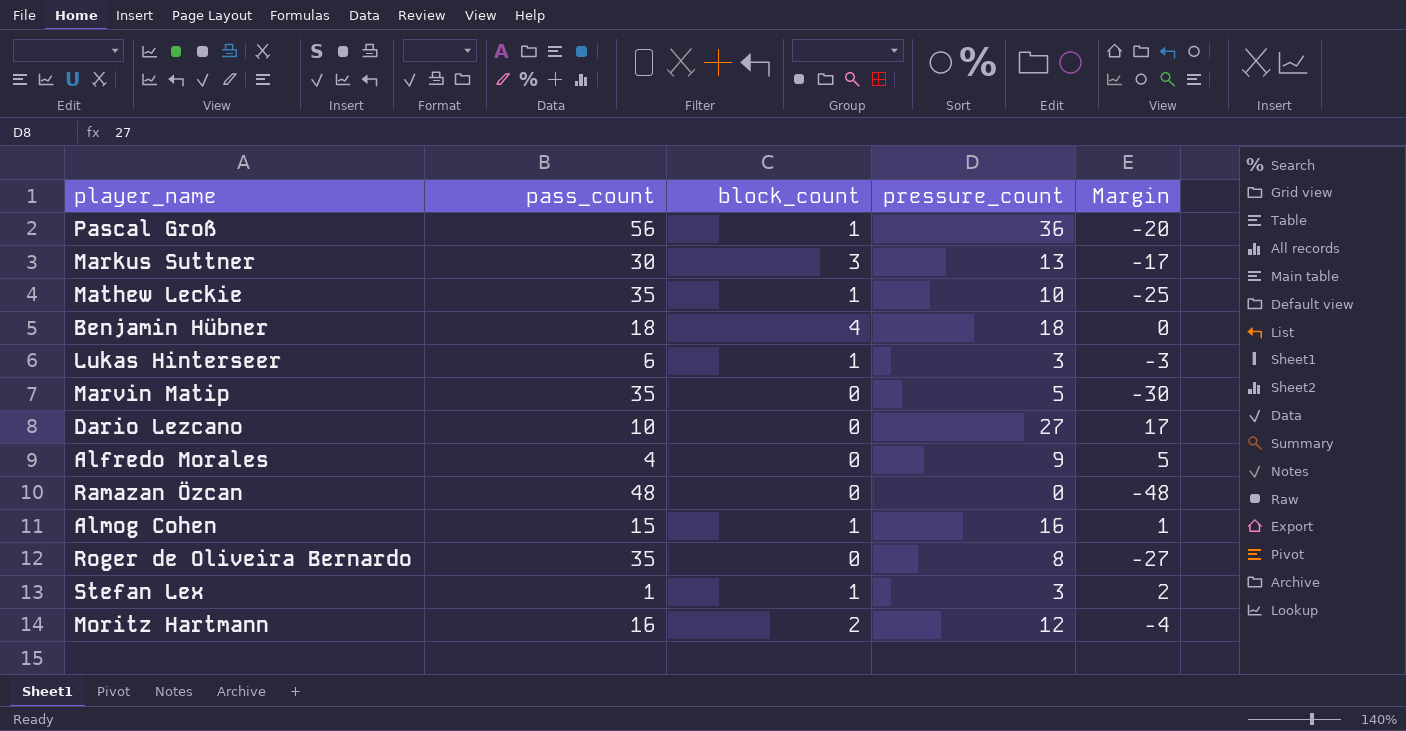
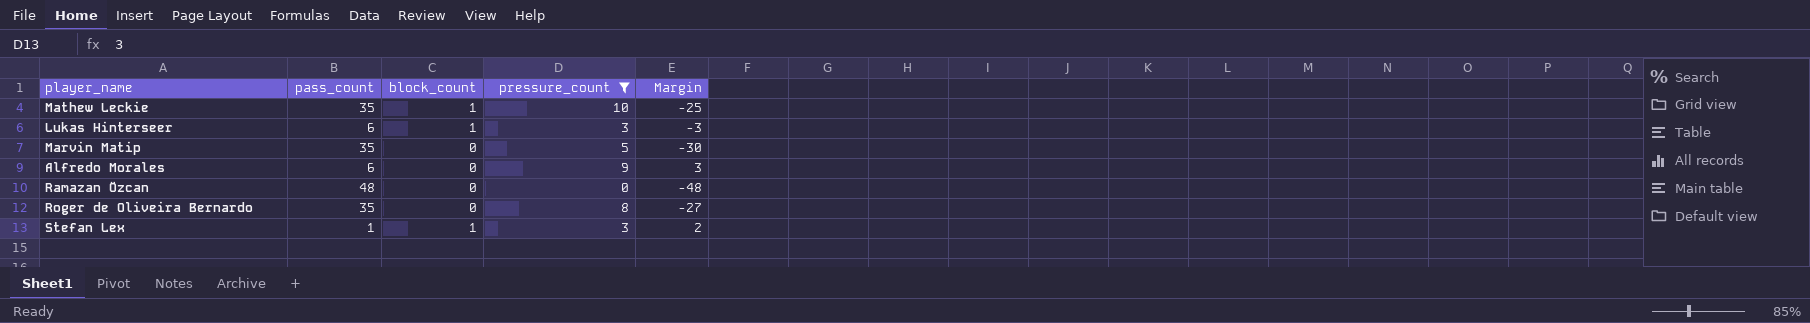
filter: none -> pressure_count <= 10
Alfredo Morales | pass_count: 4 -> 6
Alfredo Morales | Margin: 5 -> 3

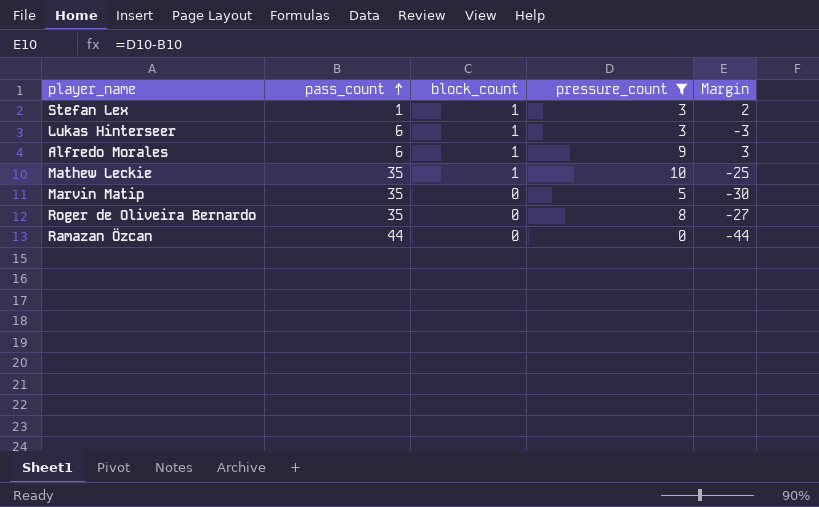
row order: none -> pass_count ascending
Alfredo Morales | block_count: 0 -> 1
Ramazan Özcan | pass_count: 48 -> 44
Ramazan Özcan | Margin: -48 -> -44

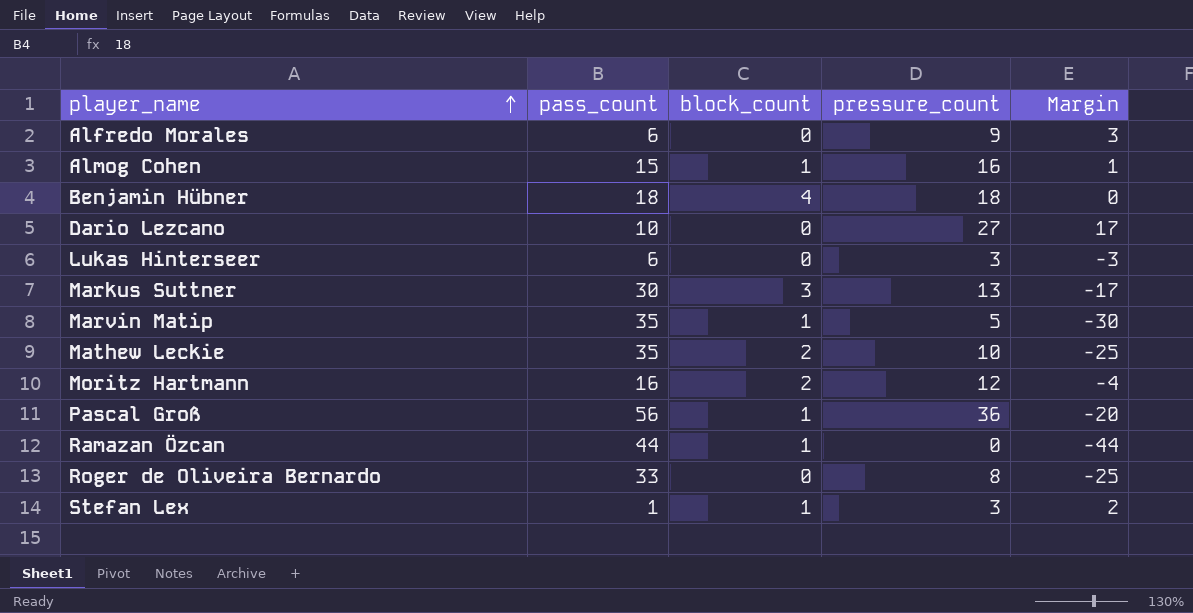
filter: pressure_count <= 10 -> none
row order: pass_count ascending -> player_name ascending
Alfredo Morales | block_count: 1 -> 0
Lukas Hinterseer | block_count: 1 -> 0
Marvin Matip | block_count: 0 -> 1
Mathew Leckie | block_count: 1 -> 2
Ramazan Özcan | block_count: 0 -> 1
Roger de Oliveira Bernardo | pass_count: 35 -> 33
Roger de Oliveira Bernardo | Margin: -27 -> -25

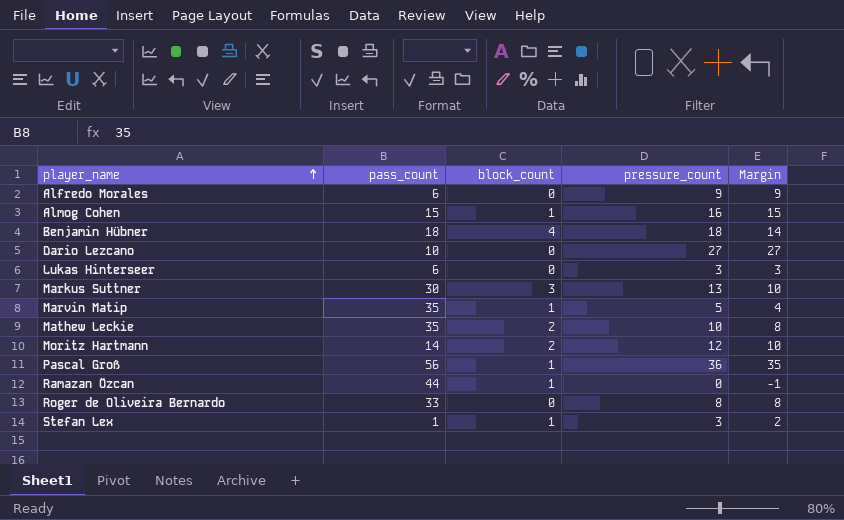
column Margin | formula: [pressure_count] - [pass_count] -> [pressure_count] - [block_count]
Moritz Hartmann | pass_count: 16 -> 14

